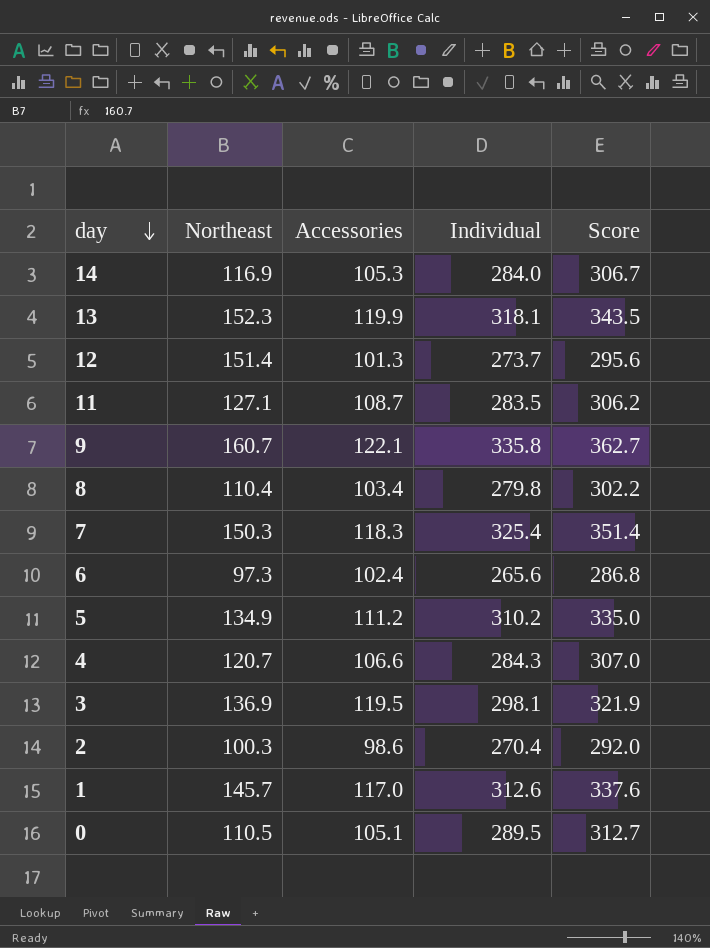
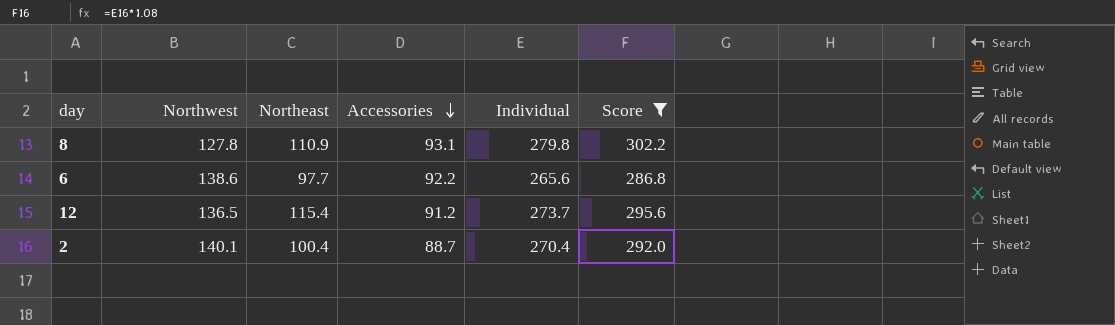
filter: none -> Score <= 302.2
row order: day descending -> Accessories descending
column Northwest | position: none -> 2
8 | Northeast: 110.4 -> 110.9
8 | Accessories: 103.4 -> 93.1
6 | Northeast: 97.3 -> 97.7
6 | Accessories: 102.4 -> 92.2
12 | Northeast: 151.4 -> 115.4
12 | Accessories: 101.3 -> 91.2
2 | Northeast: 100.3 -> 100.4
2 | Accessories: 98.6 -> 88.7

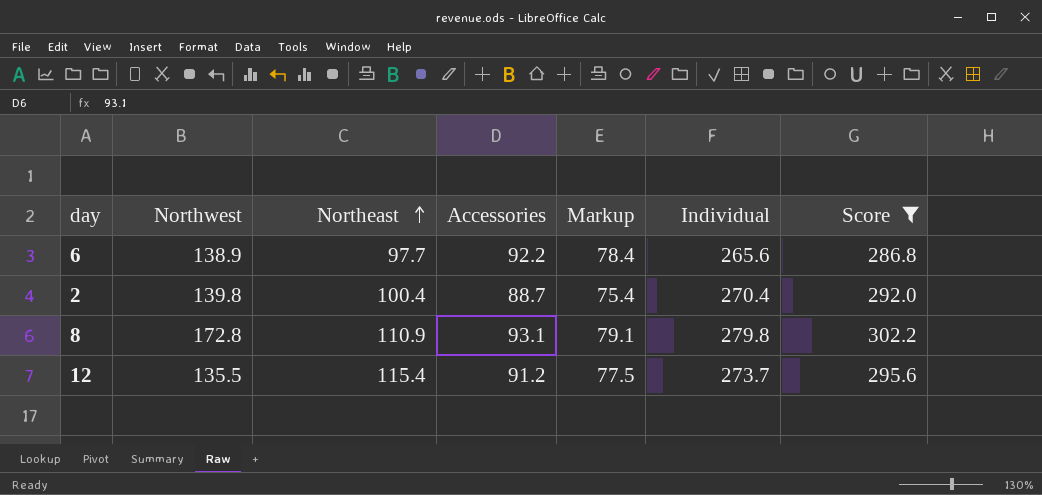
row order: Accessories descending -> Northeast ascending
column Markup | formula: none -> [Accessories] * 0.85
6 | Northwest: 138.6 -> 138.9
2 | Northwest: 140.1 -> 139.8
8 | Northwest: 127.8 -> 172.8
12 | Northwest: 136.5 -> 135.5

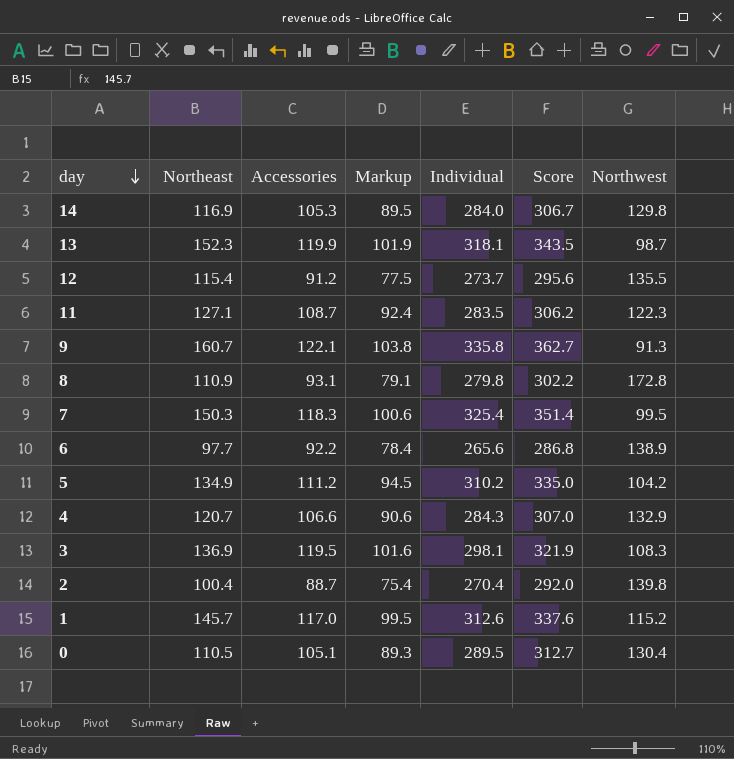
filter: Score <= 302.2 -> none
row order: Northeast ascending -> day descending
column Northwest | position: 2 -> 7

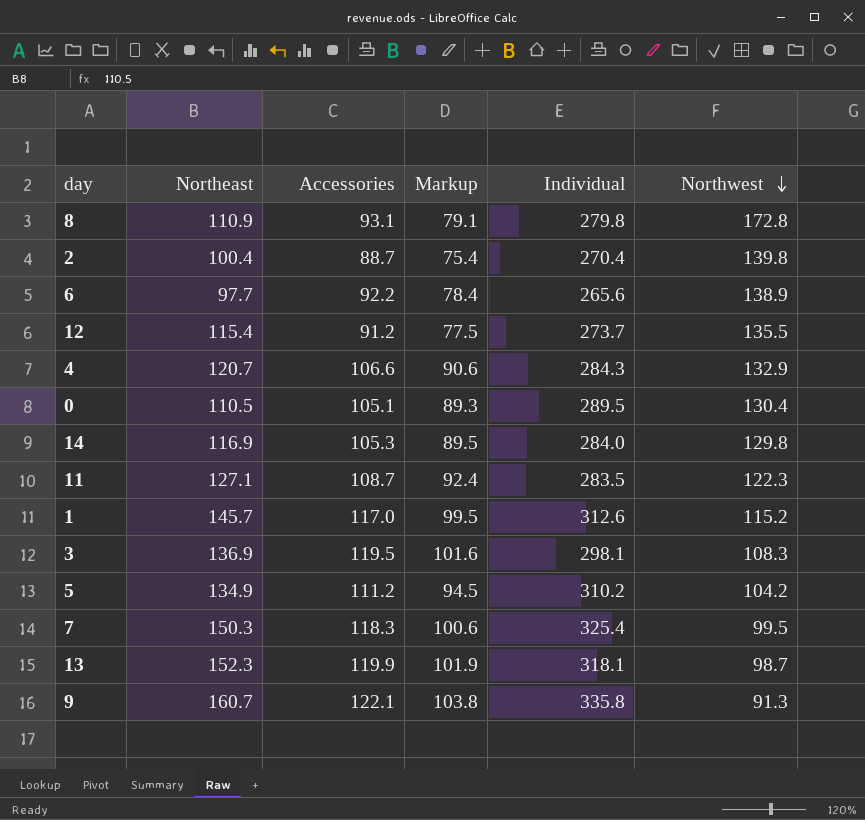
row order: day descending -> Northwest descending
column Score | formula: [Individual] * 1.08 -> none

